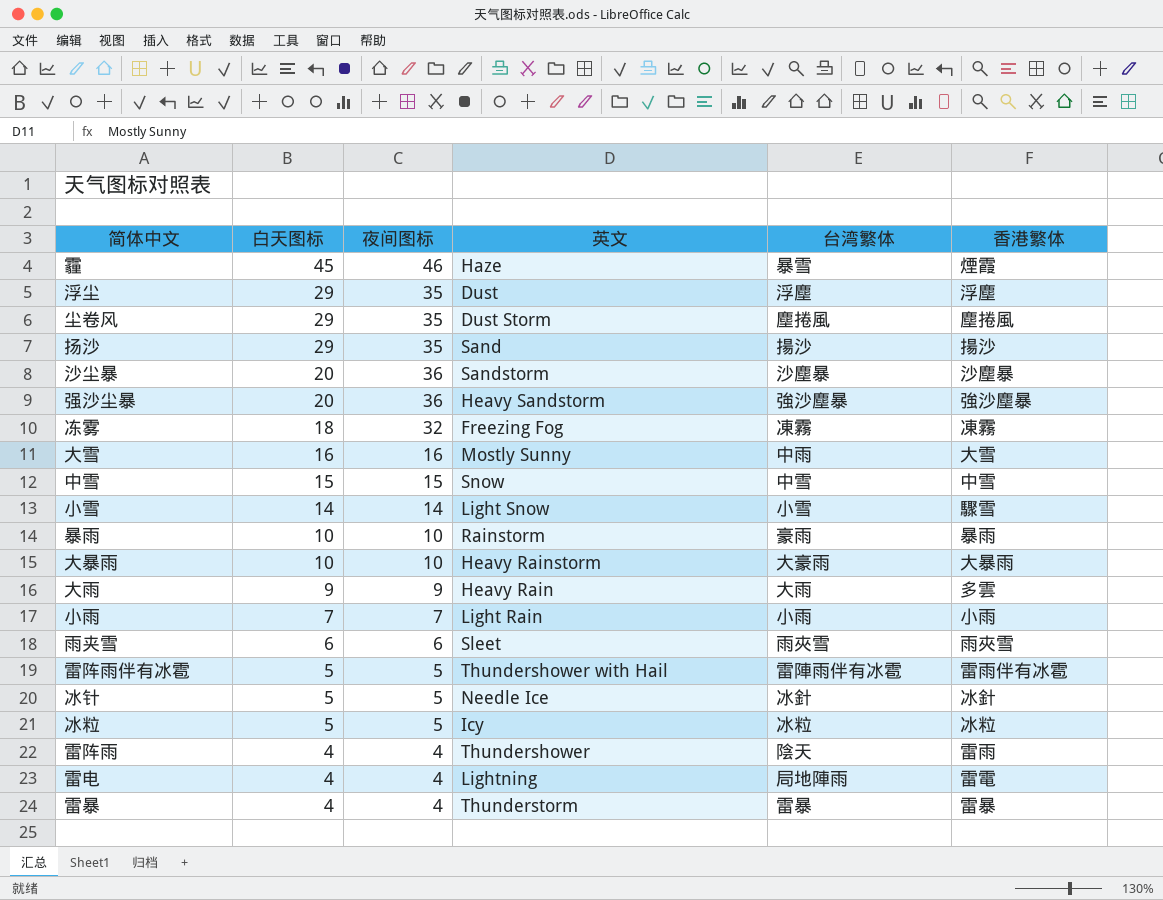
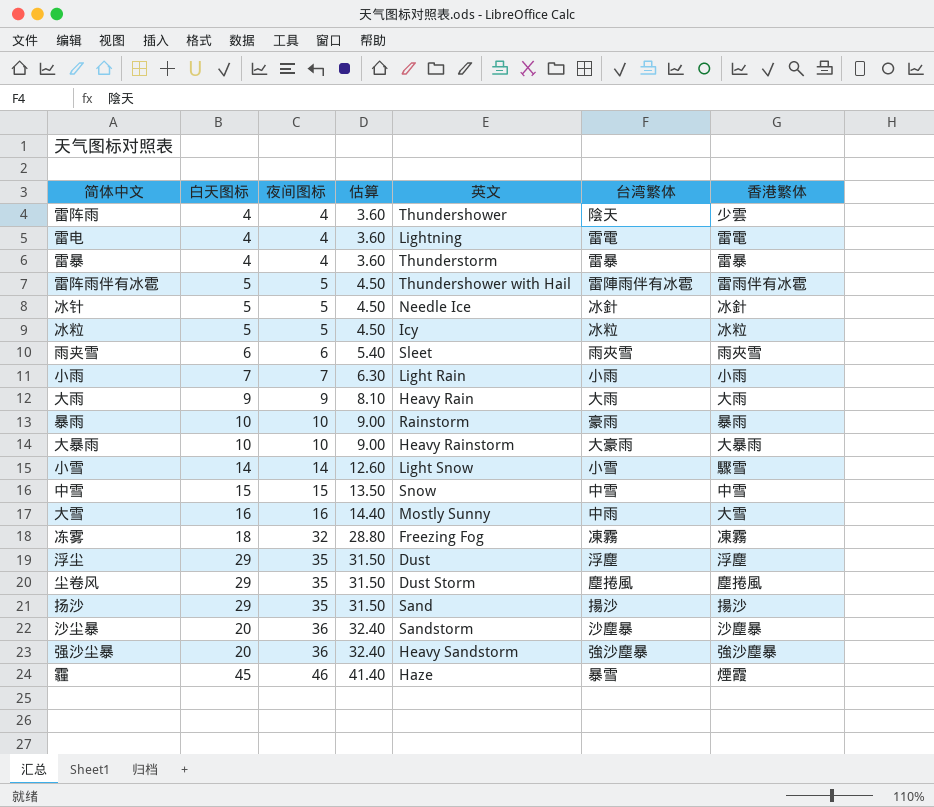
row order: 白天图标 descending -> 夜间图标 ascending
column 估算 | formula: none -> [夜间图标] * 0.9
雷阵雨 | 香港繁体: 雷雨 -> 少雲
雷电 | 台湾繁体: 局地陣雨 -> 雷電
大雨 | 香港繁体: 多雲 -> 大雨

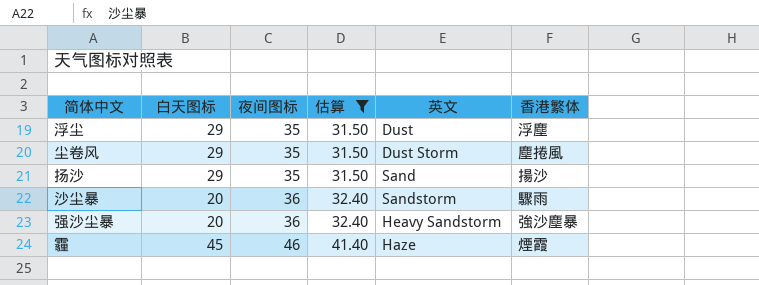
filter: none -> 估算 >= 31.50
column 台湾繁体 | position: 6 -> none
沙尘暴 | 香港繁体: 沙塵暴 -> 驟雨

